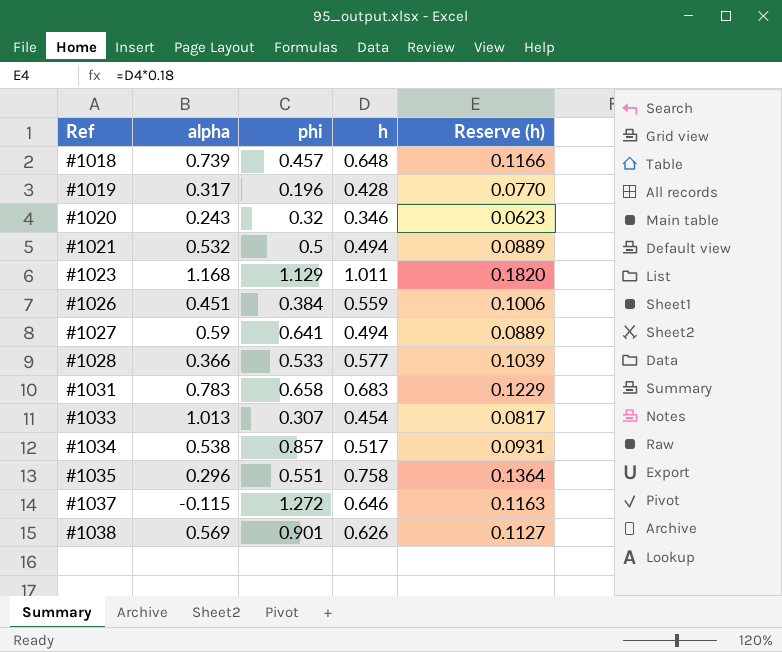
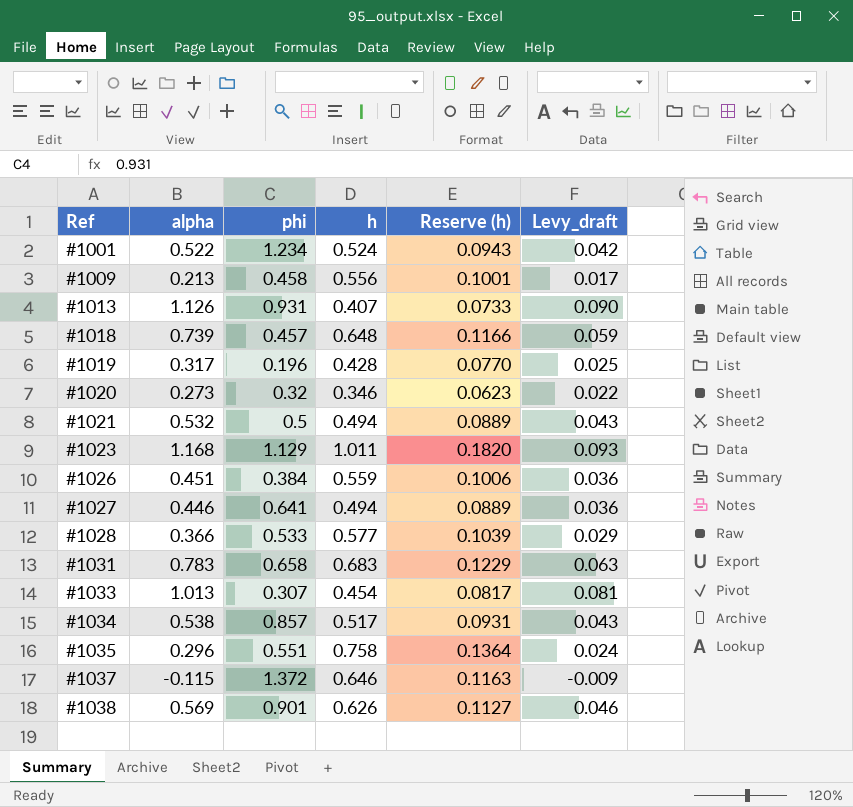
column Levy_draft | formula: none -> [alpha] * 0.08
row #1001: none -> 0.522 | 1.234 | 0.524 | 0.0943 | 0.042
row #1009: none -> 0.213 | 0.458 | 0.556 | 0.1001 | 0.017
row #1013: none -> 1.126 | 0.931 | 0.407 | 0.0733 | 0.090
#1020 | alpha: 0.243 -> 0.273
#1027 | alpha: 0.59 -> 0.446
#1037 | phi: 1.272 -> 1.372

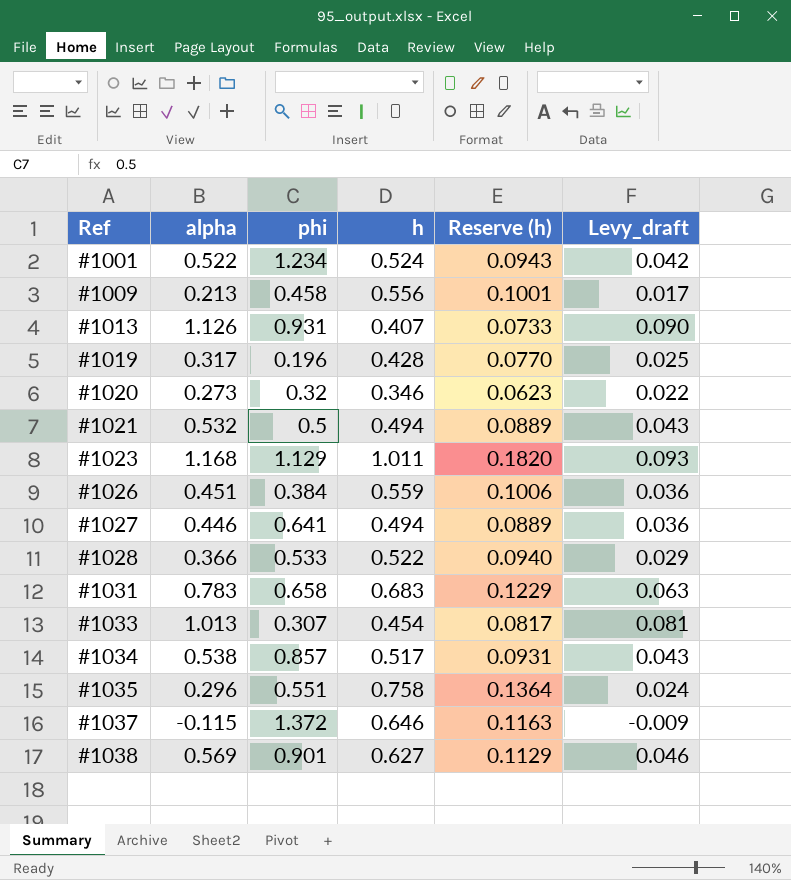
row #1018: 0.739 | 0.457 | 0.648 | 0.1166 | 0.059 -> none
#1028 | h: 0.577 -> 0.522
#1028 | Reserve (h): 0.1039 -> 0.0940
#1038 | h: 0.626 -> 0.627
#1038 | Reserve (h): 0.1127 -> 0.1129

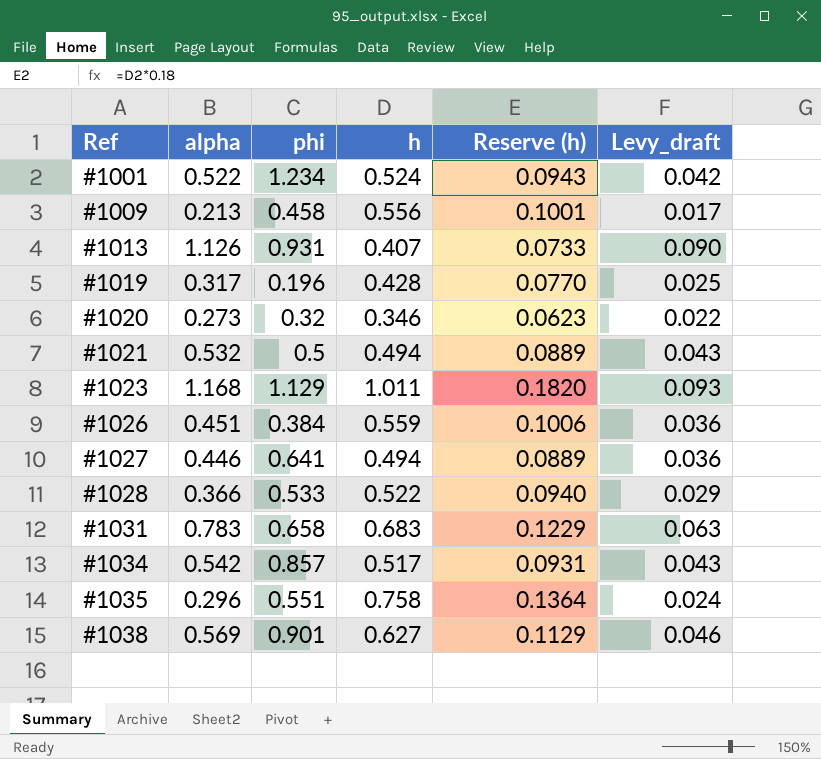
row #1033: 1.013 | 0.307 | 0.454 | 0.0817 | 0.081 -> none
row #1037: -0.115 | 1.372 | 0.646 | 0.1163 | -0.009 -> none
#1034 | alpha: 0.538 -> 0.542

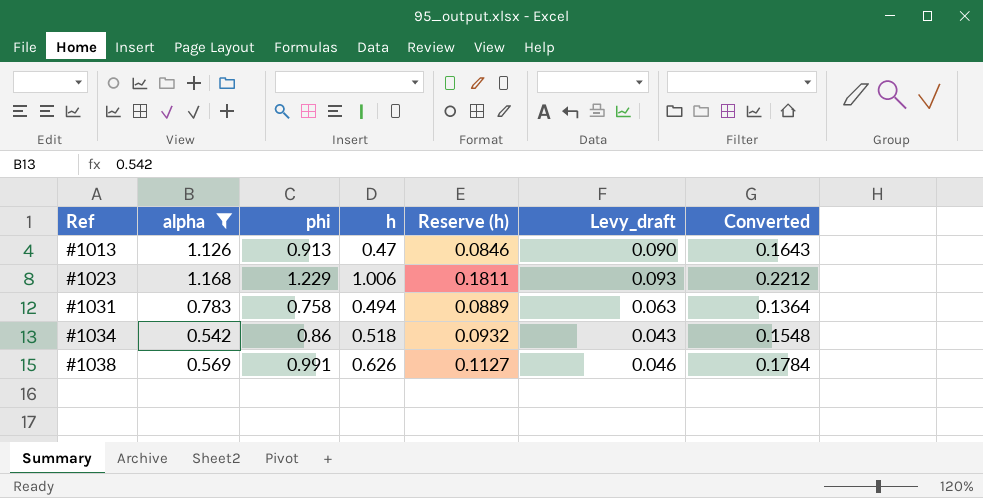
filter: none -> alpha >= 0.542
column Converted | formula: none -> [phi] * 0.18
#1013 | phi: 0.931 -> 0.913
#1013 | h: 0.407 -> 0.47
#1013 | Reserve (h): 0.0733 -> 0.0846
#1023 | phi: 1.129 -> 1.229
#1023 | h: 1.011 -> 1.006
#1023 | Reserve (h): 0.1820 -> 0.1811
#1031 | phi: 0.658 -> 0.758
#1031 | h: 0.683 -> 0.494
#1031 | Reserve (h): 0.1229 -> 0.0889
#1034 | phi: 0.857 -> 0.86
#1034 | h: 0.517 -> 0.518
#1034 | Reserve (h): 0.0931 -> 0.0932
#1038 | phi: 0.901 -> 0.991
#1038 | h: 0.627 -> 0.626
#1038 | Reserve (h): 0.1129 -> 0.1127

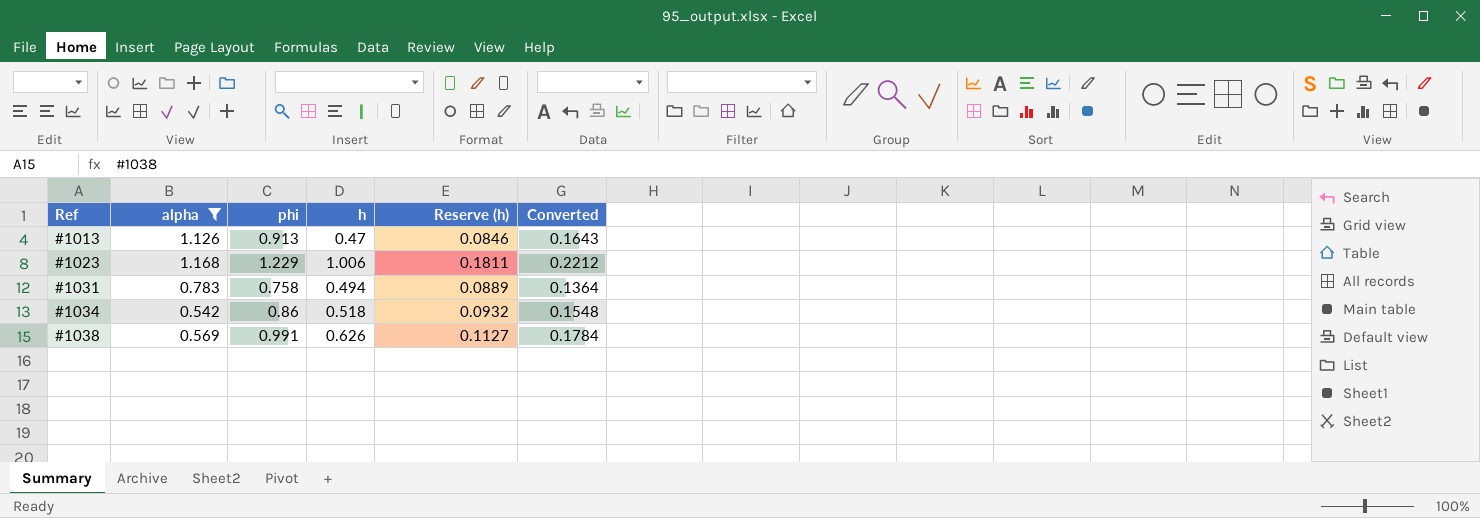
column Levy_draft | formula: [alpha] * 0.08 -> none

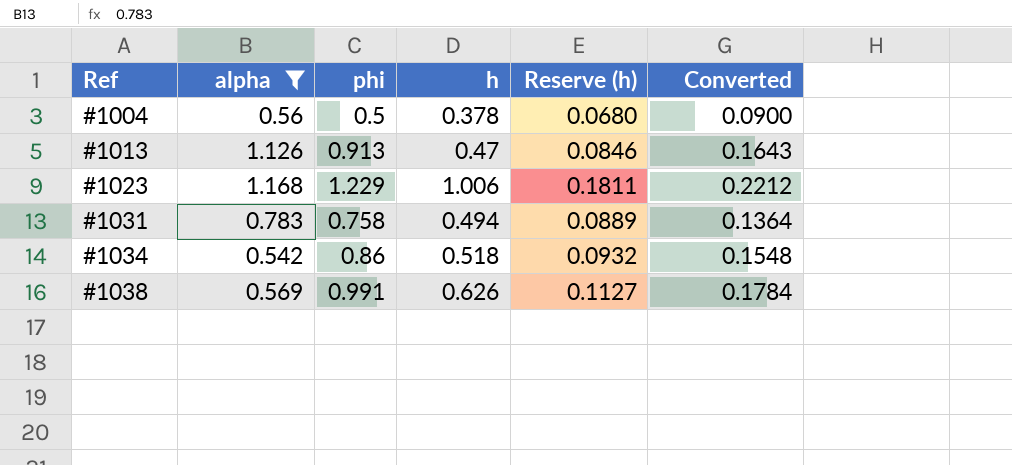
row #1004: none -> 0.56 | 0.5 | 0.378 | 0.0680 | 0.0900

